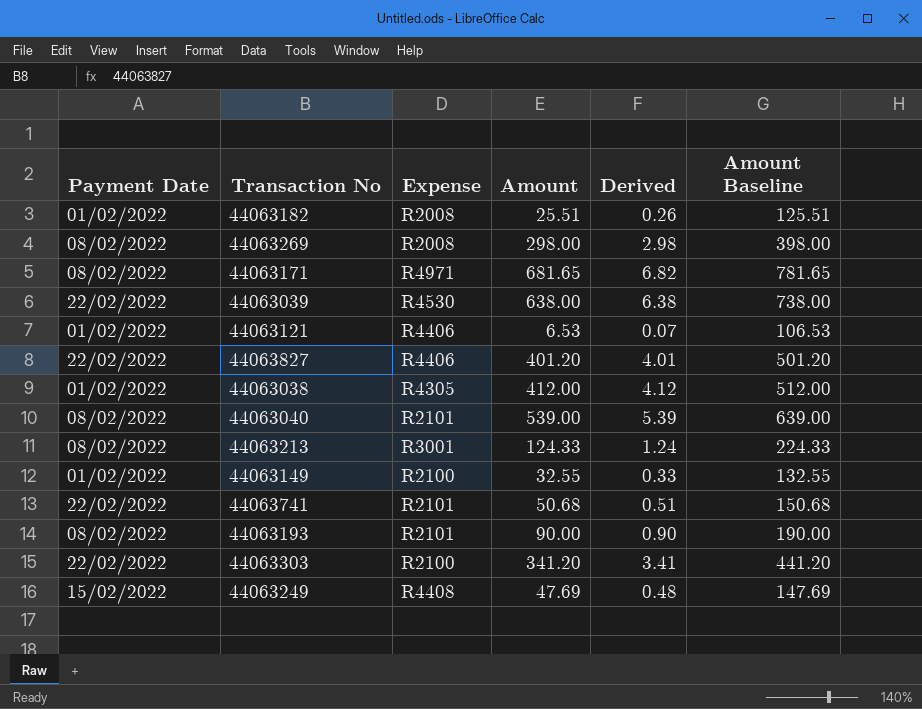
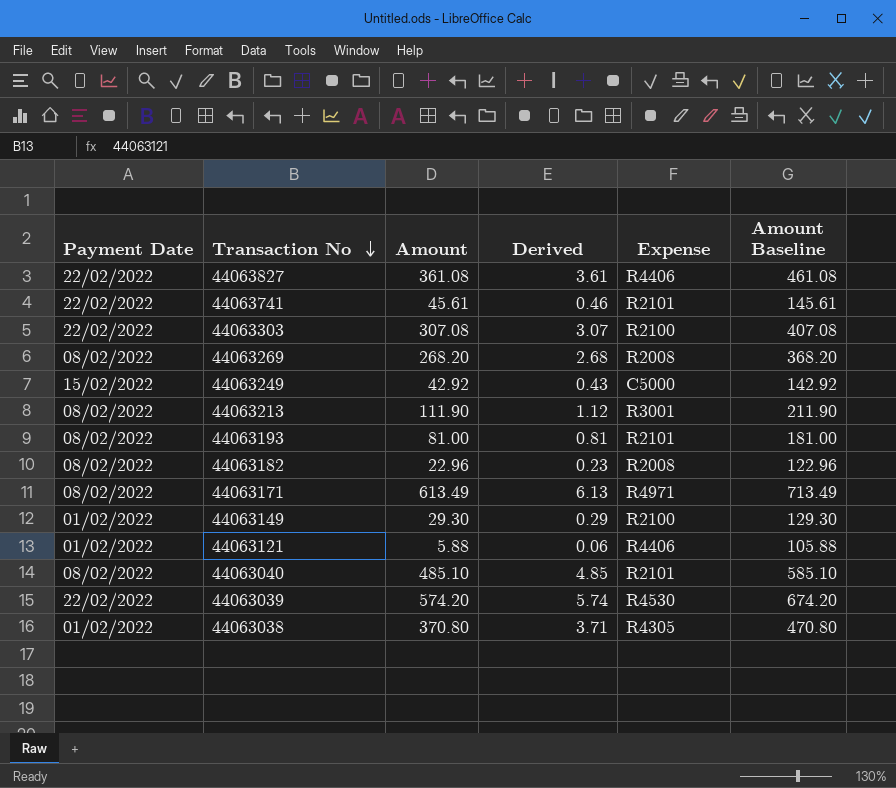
row order: none -> Transaction No descending
column Expense | position: 3 -> 5
44063827 | Amount: 401.20 -> 361.08
44063827 | Derived: 4.01 -> 3.61
44063827 | Amount Baseline: 501.20 -> 461.08
44063741 | Amount: 50.68 -> 45.61
44063741 | Derived: 0.51 -> 0.46
44063741 | Amount Baseline: 150.68 -> 145.61
44063303 | Amount: 341.20 -> 307.08
44063303 | Derived: 3.41 -> 3.07
44063303 | Amount Baseline: 441.20 -> 407.08
44063269 | Amount: 298.00 -> 268.20
44063269 | Derived: 2.98 -> 2.68
44063269 | Amount Baseline: 398.00 -> 368.20
44063249 | Amount: 47.69 -> 42.92
44063249 | Derived: 0.48 -> 0.43
44063249 | Expense: R4408 -> C5000
44063249 | Amount Baseline: 147.69 -> 142.92
44063213 | Amount: 124.33 -> 111.90
44063213 | Derived: 1.24 -> 1.12
44063213 | Amount Baseline: 224.33 -> 211.90
44063193 | Amount: 90.00 -> 81.00
44063193 | Derived: 0.90 -> 0.81
44063193 | Amount Baseline: 190.00 -> 181.00
44063182 | Payment Date: 01/02/2022 -> 08/02/2022
44063182 | Amount: 25.51 -> 22.96
44063182 | Derived: 0.26 -> 0.23
44063182 | Amount Baseline: 125.51 -> 122.96
44063171 | Amount: 681.65 -> 613.49
44063171 | Derived: 6.82 -> 6.13
44063171 | Amount Baseline: 781.65 -> 713.49
44063149 | Amount: 32.55 -> 29.30
44063149 | Derived: 0.33 -> 0.29
44063149 | Amount Baseline: 132.55 -> 129.30
44063121 | Amount: 6.53 -> 5.88
44063121 | Derived: 0.07 -> 0.06
44063121 | Amount Baseline: 106.53 -> 105.88
44063040 | Amount: 539.00 -> 485.10
44063040 | Derived: 5.39 -> 4.85
44063040 | Amount Baseline: 639.00 -> 585.10
44063039 | Amount: 638.00 -> 574.20
44063039 | Derived: 6.38 -> 5.74
44063039 | Amount Baseline: 738.00 -> 674.20
44063038 | Amount: 412.00 -> 370.80
44063038 | Derived: 4.12 -> 3.71
44063038 | Amount Baseline: 512.00 -> 470.80

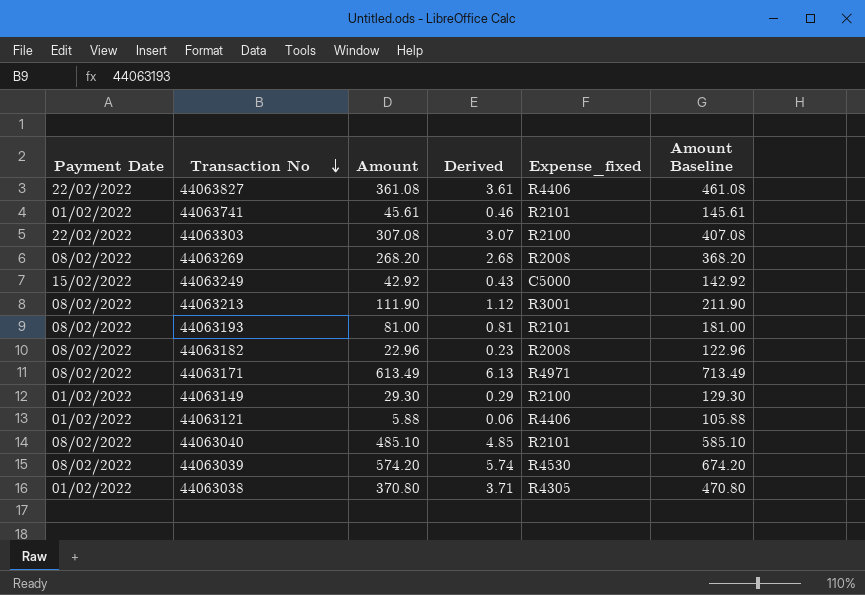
column name: Expense -> Expense_fixed
44063741 | Payment Date: 22/02/2022 -> 01/02/2022
44063039 | Payment Date: 22/02/2022 -> 08/02/2022

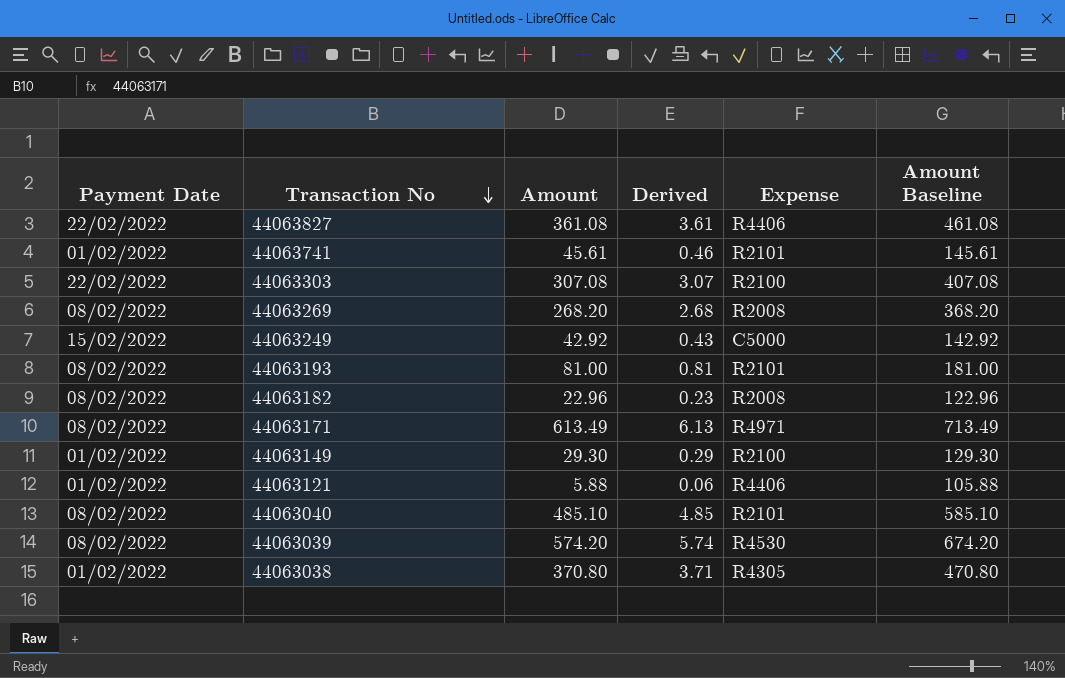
column name: Expense_fixed -> Expense
row 44063213: 08/02/2022 | 111.90 | 1.12 | R3001 | 211.90 -> none

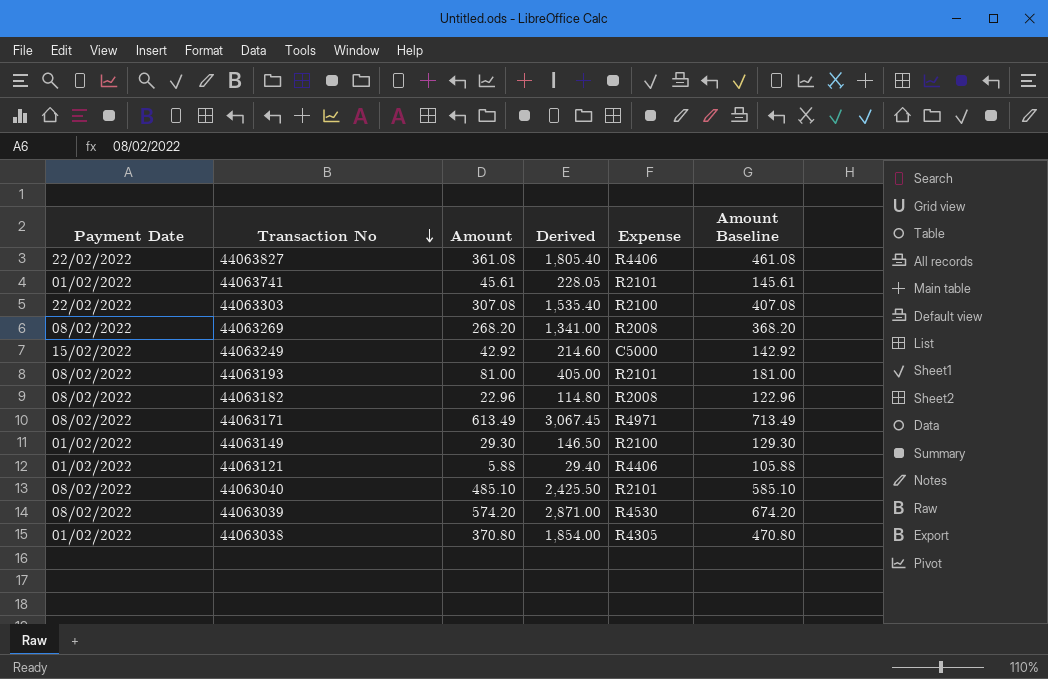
column Derived | formula: [Amount] * 0.01 -> [Amount] * 5

